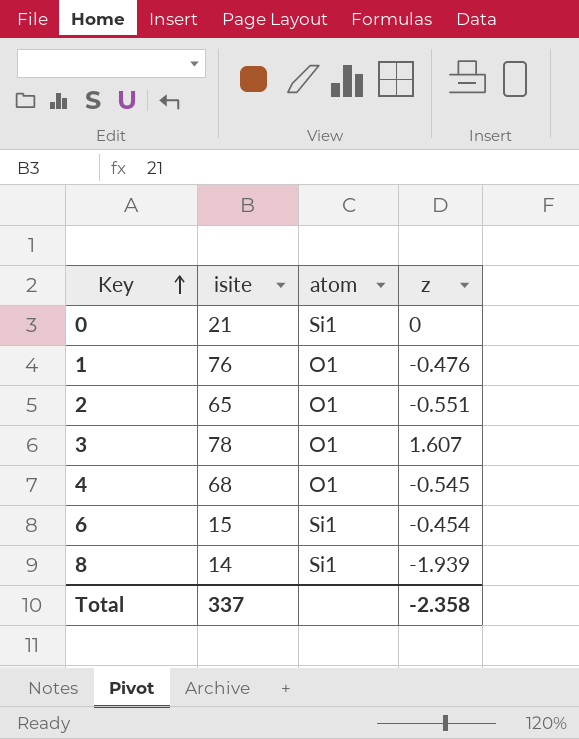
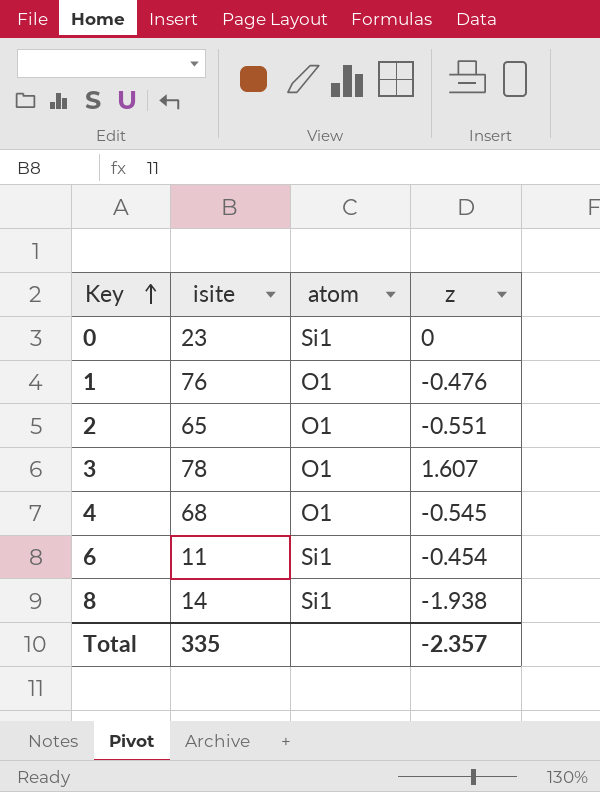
0 | isite: 21 -> 23
6 | isite: 15 -> 11
8 | z: -1.939 -> -1.938
Total | isite: 337 -> 335
Total | z: -2.358 -> -2.357

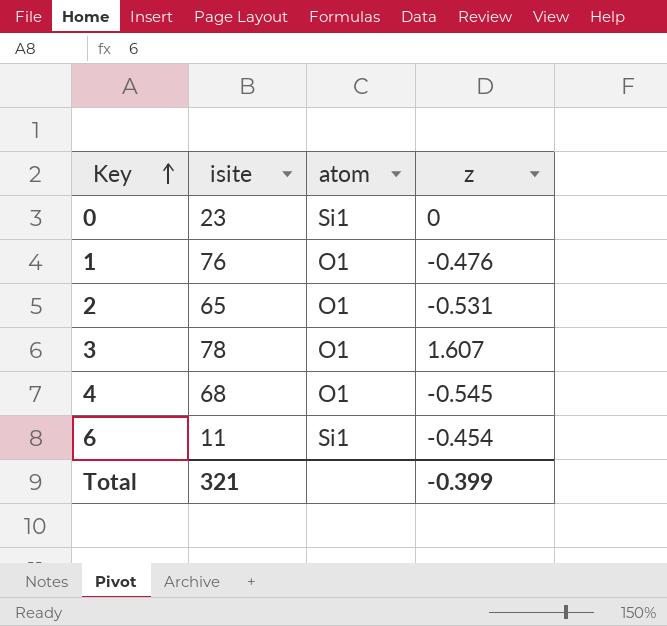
row 8: 14 | Si1 | -1.938 -> none
2 | z: -0.551 -> -0.531
Total | isite: 335 -> 321
Total | z: -2.357 -> -0.399

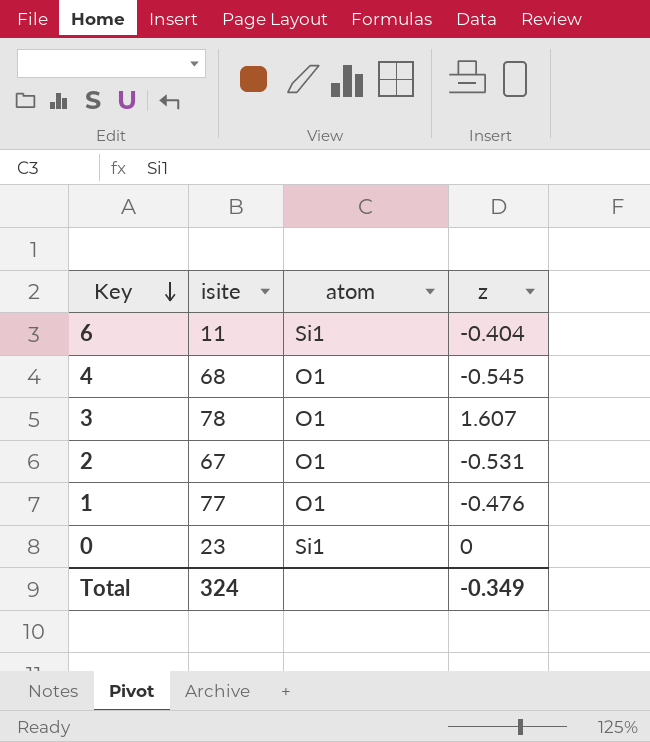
row order: Key ascending -> Key descending
6 | z: -0.454 -> -0.404
2 | isite: 65 -> 67
1 | isite: 76 -> 77
Total | isite: 321 -> 324
Total | z: -0.399 -> -0.349

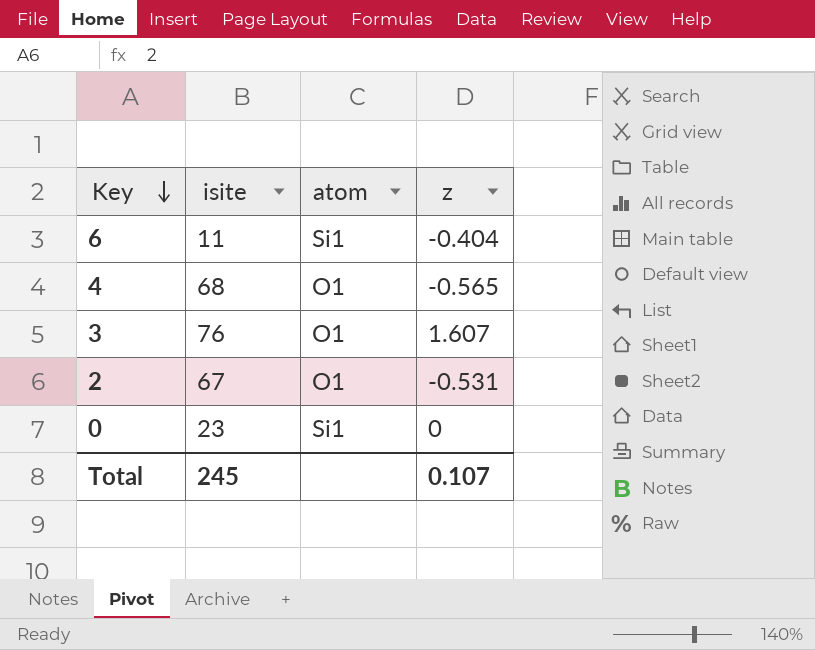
row 1: 77 | O1 | -0.476 -> none
4 | z: -0.545 -> -0.565
3 | isite: 78 -> 76
Total | isite: 324 -> 245
Total | z: -0.349 -> 0.107

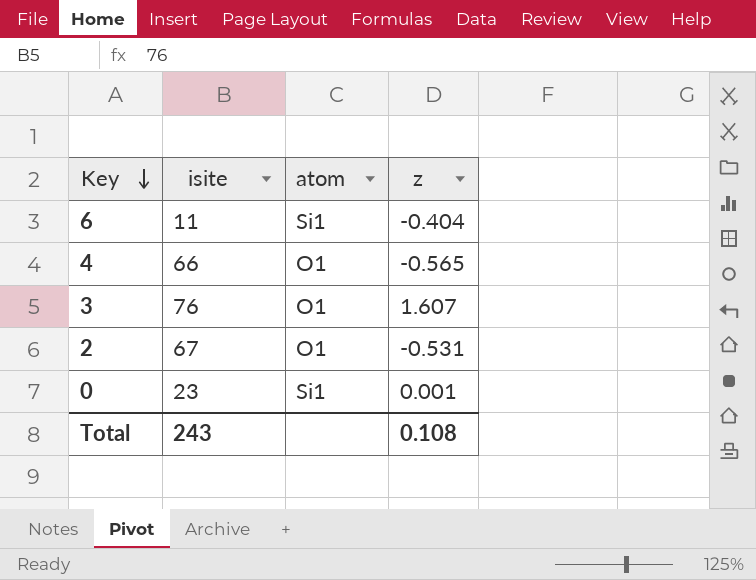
4 | isite: 68 -> 66
0 | z: 0 -> 0.001
Total | isite: 245 -> 243
Total | z: 0.107 -> 0.108

